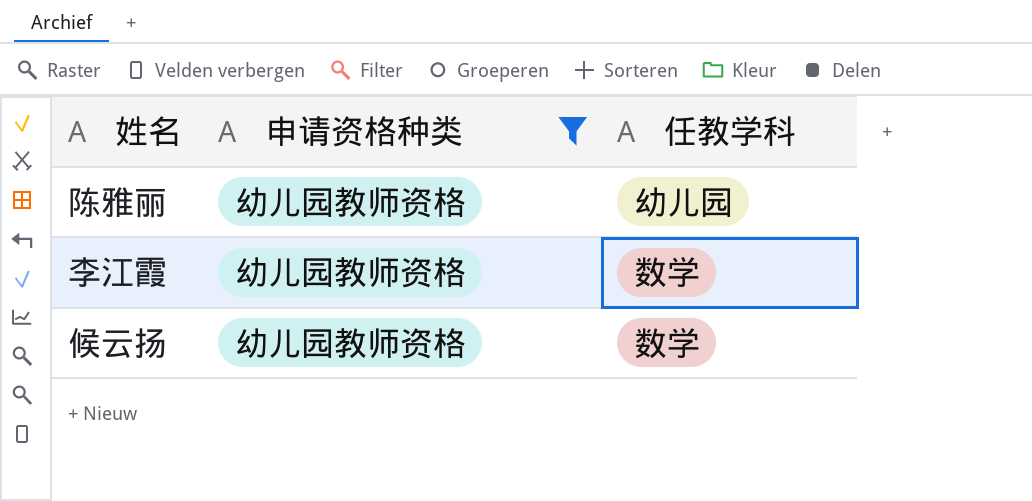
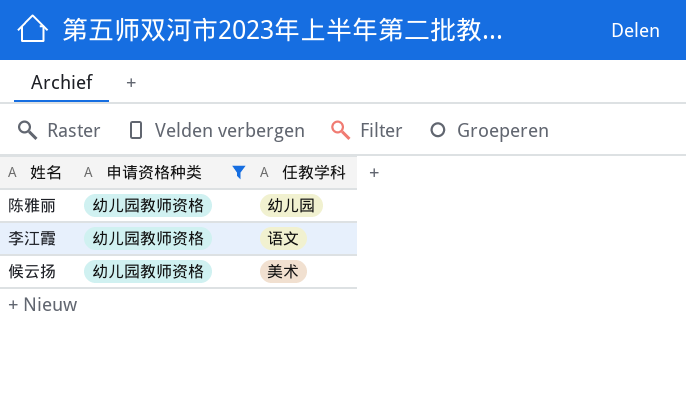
李江霞 | 任教学科: 数学 -> 语文
候云扬 | 任教学科: 数学 -> 美术

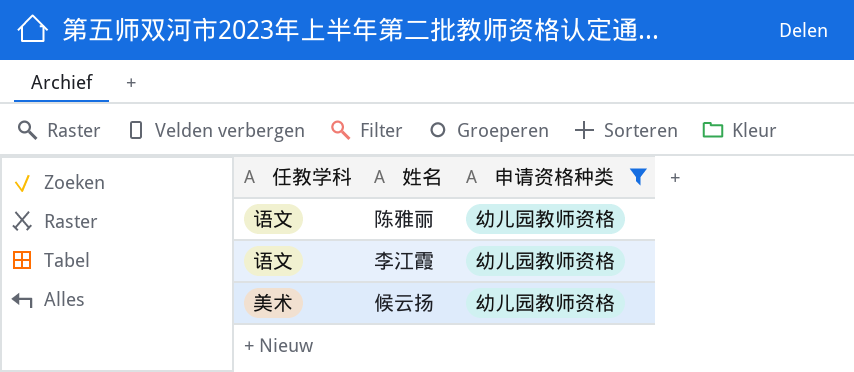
column 任教学科 | position: 3 -> 1
陈雅丽 | 任教学科: 幼儿园 -> 语文

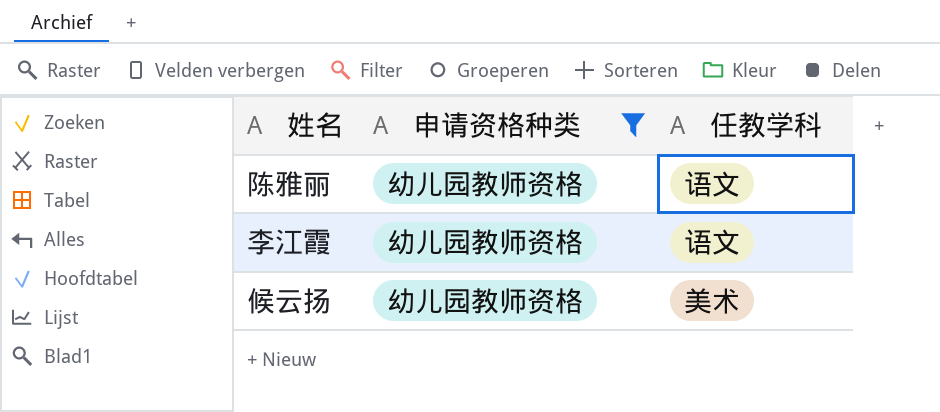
column 任教学科 | position: 1 -> 3

